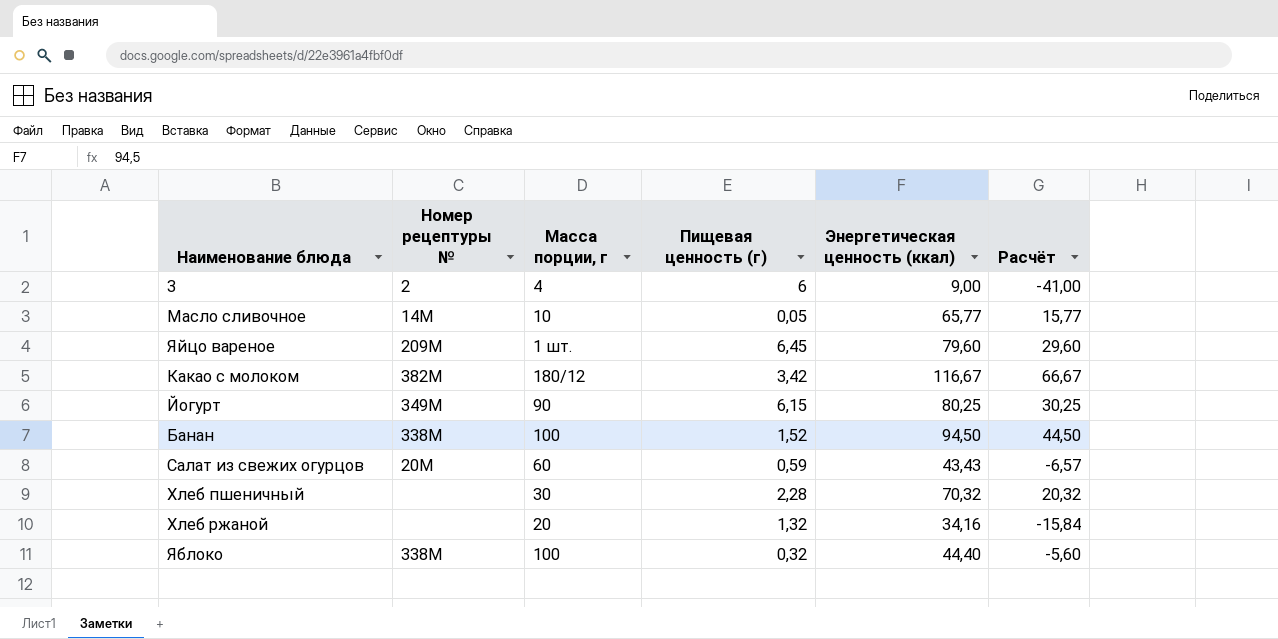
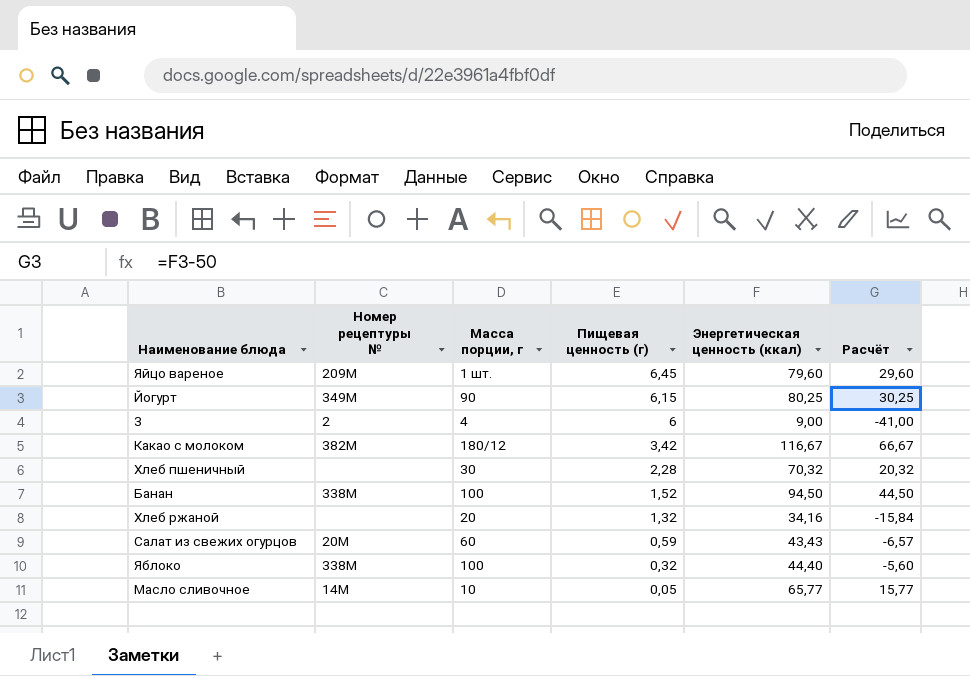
row order: none -> Пищевая ценность (г) descending

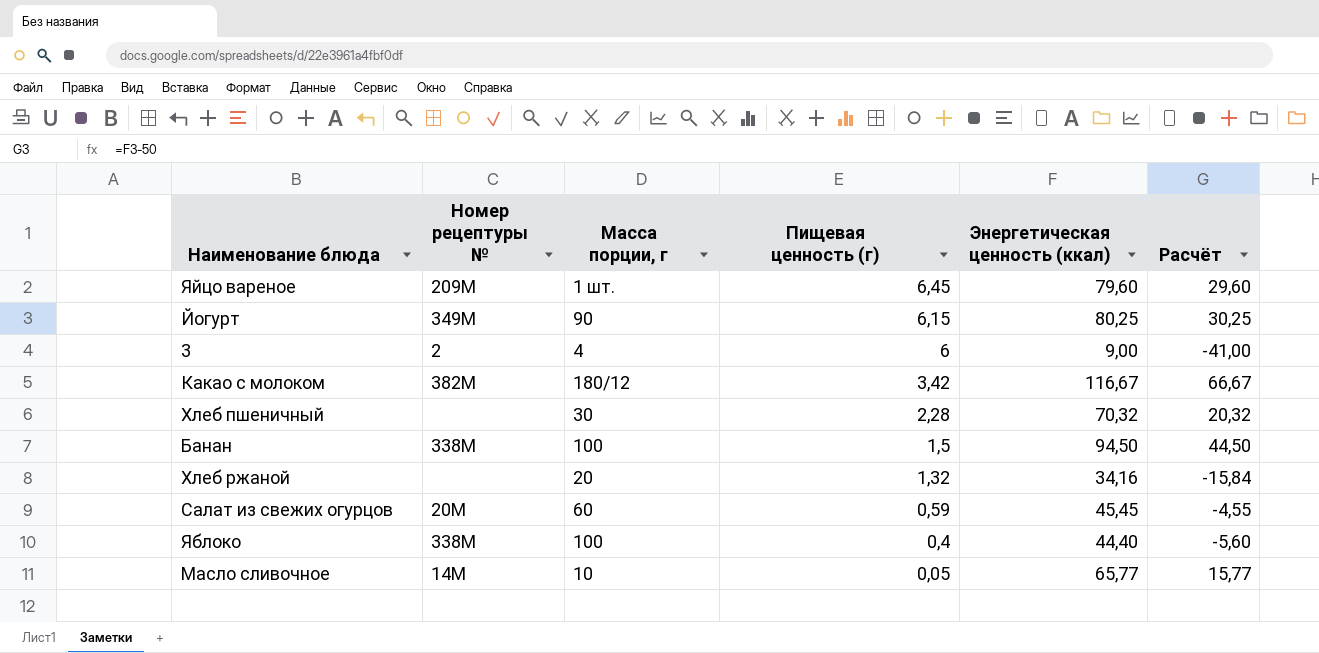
Банан | Пищевая ценность (г): 1,52 -> 1,5
Салат из свежих огурцов | Энергетическая ценность (ккал): 43,43 -> 45,45
Салат из свежих огурцов | Расчёт: -6,57 -> -4,55
Яблоко | Пищевая ценность (г): 0,32 -> 0,4

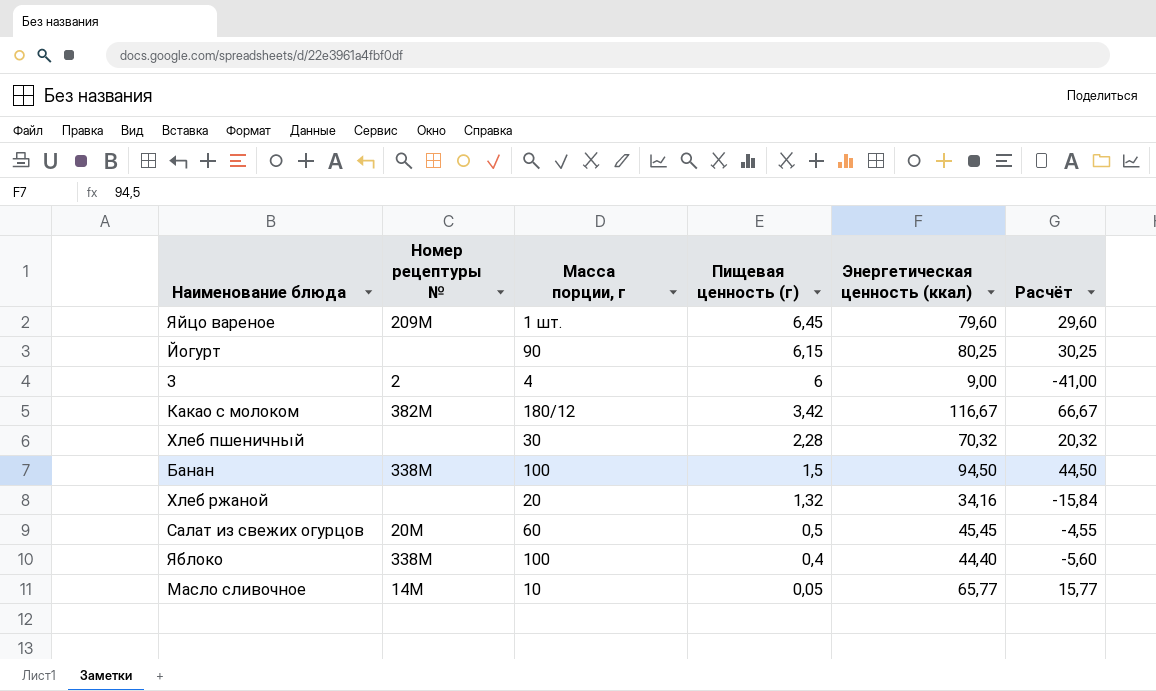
Йогурт | Номер рецептуры №: 349М -> none
Салат из свежих огурцов | Пищевая ценность (г): 0,59 -> 0,5

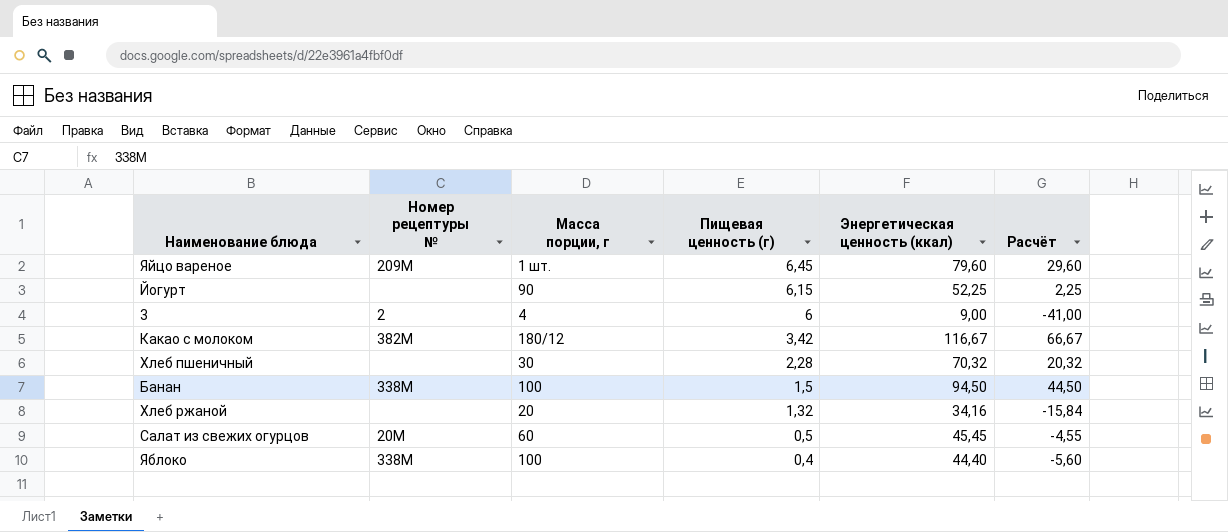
row Масло сливочное: 14М | 10 | 0,05 | 65,77 | 15,77 -> none
Йогурт | Энергетическая ценность (ккал): 80,25 -> 52,25
Йогурт | Расчёт: 30,25 -> 2,25

